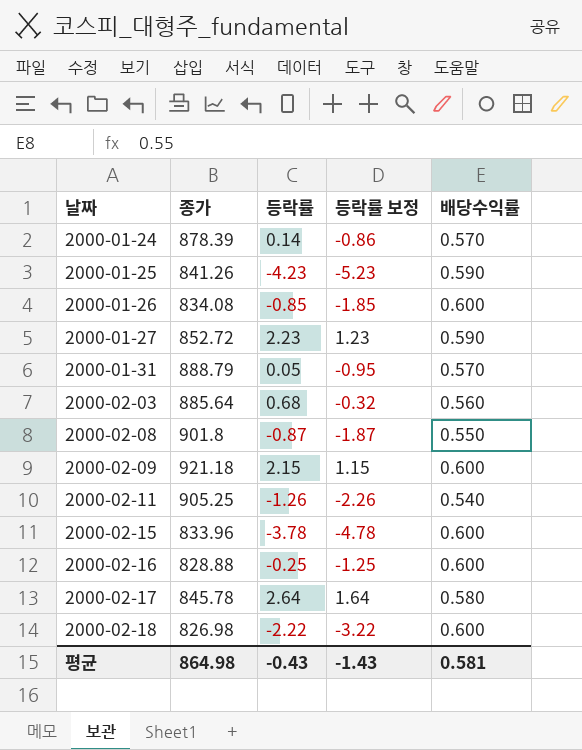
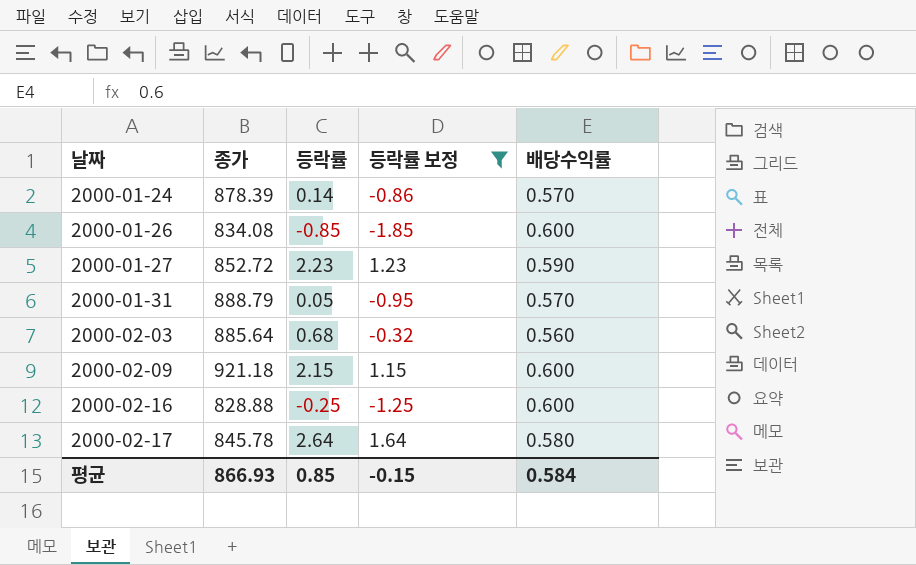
filter: none -> 등락률 보정 >= -1.85
평균 | 종가: 864.98 -> 866.93
평균 | 등락률: -0.43 -> 0.85
평균 | 등락률 보정: -1.43 -> -0.15
평균 | 배당수익률: 0.581 -> 0.584

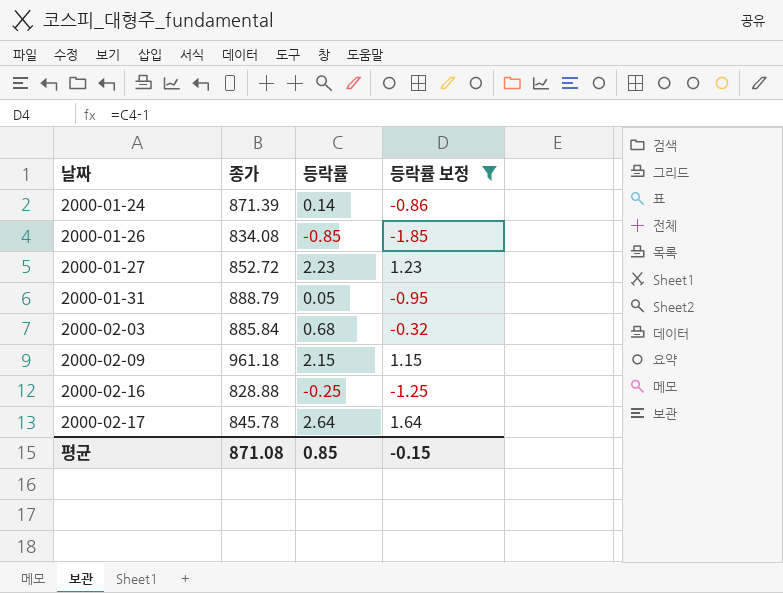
column 배당수익률 | position: 5 -> none
2000-01-24 | 종가: 878.39 -> 871.39
2000-02-03 | 종가: 885.64 -> 885.84
2000-02-09 | 종가: 921.18 -> 961.18
평균 | 종가: 866.93 -> 871.08

